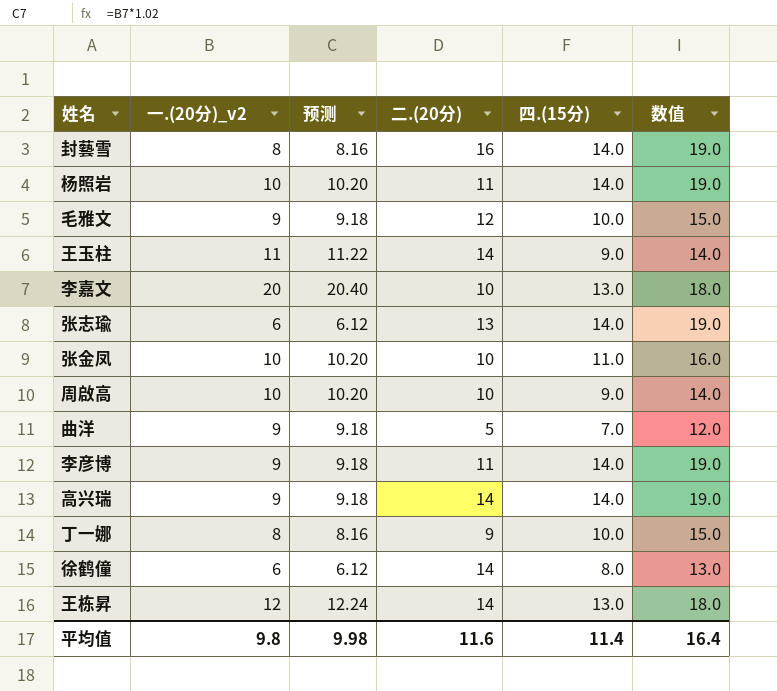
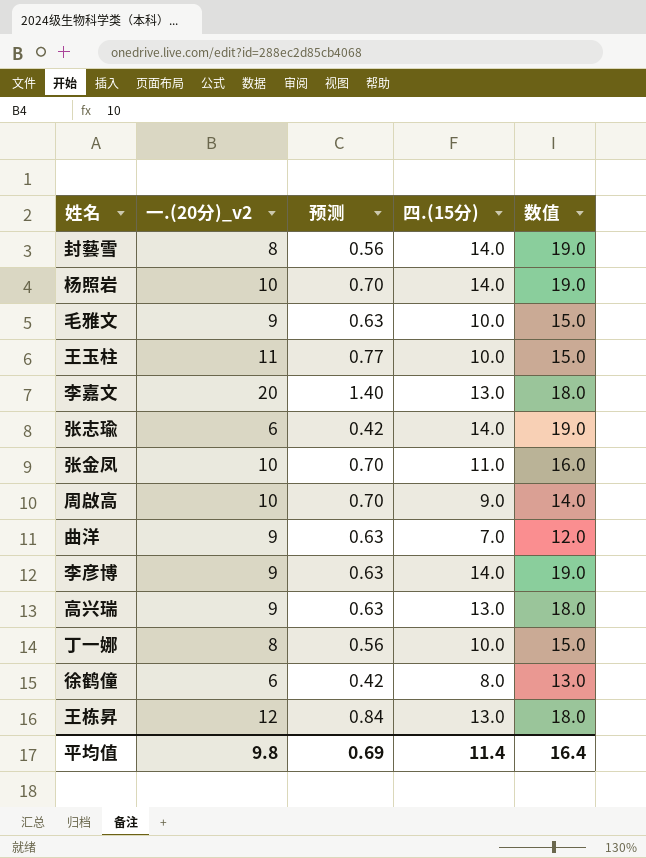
column 二.(20分) | position: 4 -> none
column 预测 | formula: [一.(20分)_v2] * 1.02 -> [一.(20分)_v2] * 0.07
王玉柱 | 四.(15分): 9.0 -> 10.0
王玉柱 | 数值: 14.0 -> 15.0
高兴瑞 | 四.(15分): 14.0 -> 13.0
高兴瑞 | 数值: 19.0 -> 18.0
平均值 | 预测: 9.98 -> 0.69

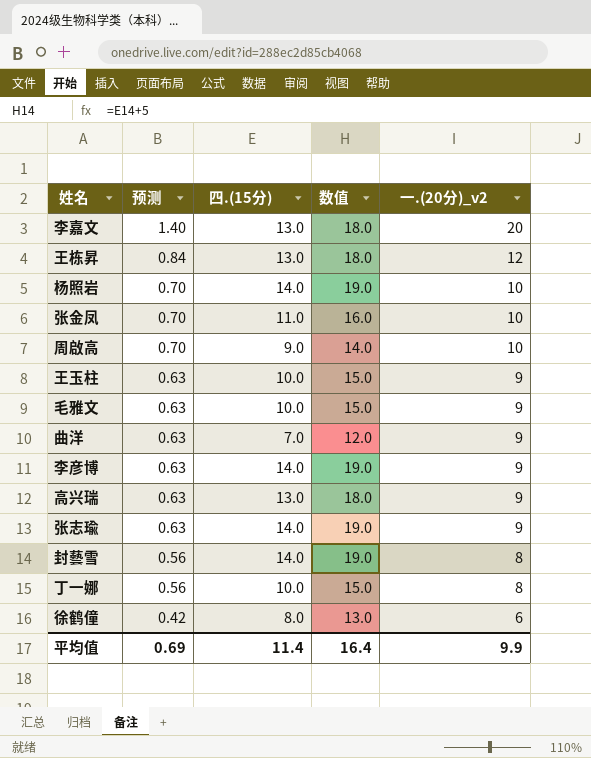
row order: none -> 预测 descending
column 一.(20分)_v2 | position: 2 -> 5
王玉柱 | 预测: 0.77 -> 0.63
王玉柱 | 一.(20分)_v2: 11 -> 9
张志瑜 | 预测: 0.42 -> 0.63
张志瑜 | 一.(20分)_v2: 6 -> 9
平均值 | 一.(20分)_v2: 9.8 -> 9.9

